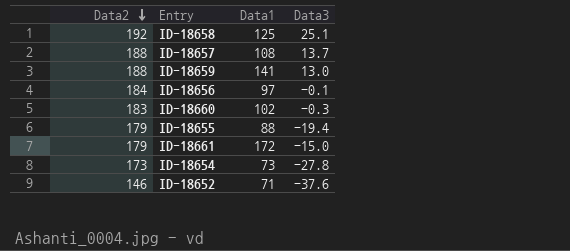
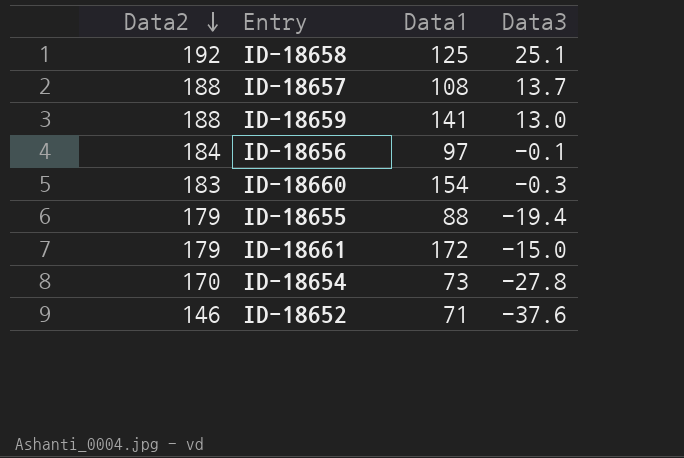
ID-18660 | Data1: 102 -> 154
ID-18654 | Data2: 173 -> 170

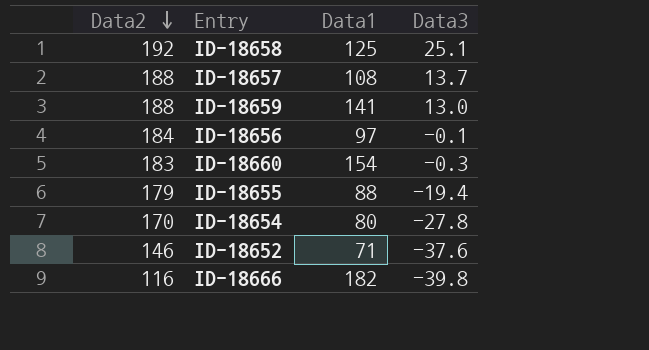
row ID-18661: 179 | 172 | -15.0 -> none
ID-18654 | Data1: 73 -> 80
row ID-18666: none -> 116 | 182 | -39.8

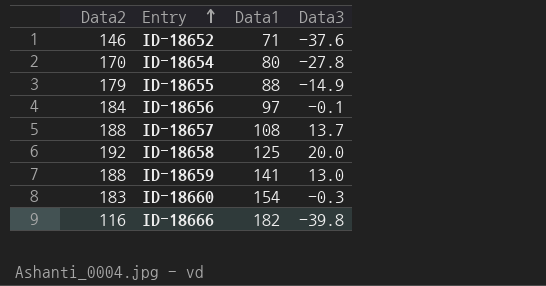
row order: Data2 descending -> Entry ascending
ID-18655 | Data3: -19.4 -> -14.9
ID-18658 | Data3: 25.1 -> 20.0

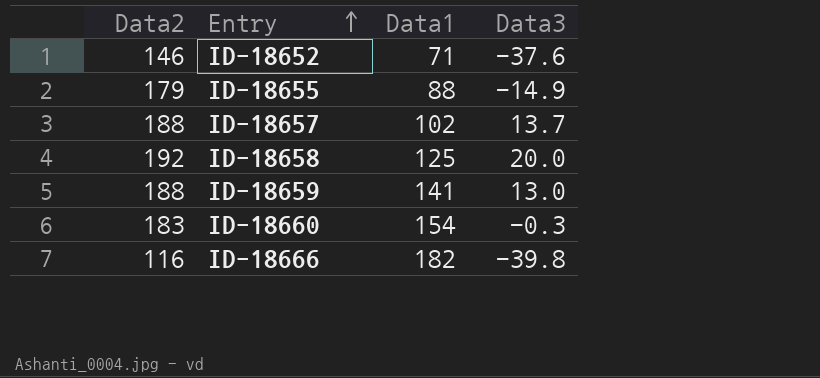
row ID-18654: 170 | 80 | -27.8 -> none
row ID-18656: 184 | 97 | -0.1 -> none
ID-18657 | Data1: 108 -> 102

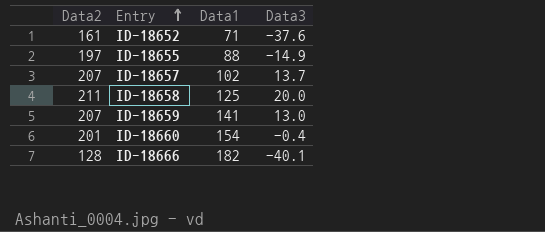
ID-18652 | Data2: 146 -> 161
ID-18655 | Data2: 179 -> 197
ID-18657 | Data2: 188 -> 207
ID-18658 | Data2: 192 -> 211
ID-18659 | Data2: 188 -> 207
ID-18660 | Data2: 183 -> 201
ID-18660 | Data3: -0.3 -> -0.4
ID-18666 | Data2: 116 -> 128
ID-18666 | Data3: -39.8 -> -40.1

